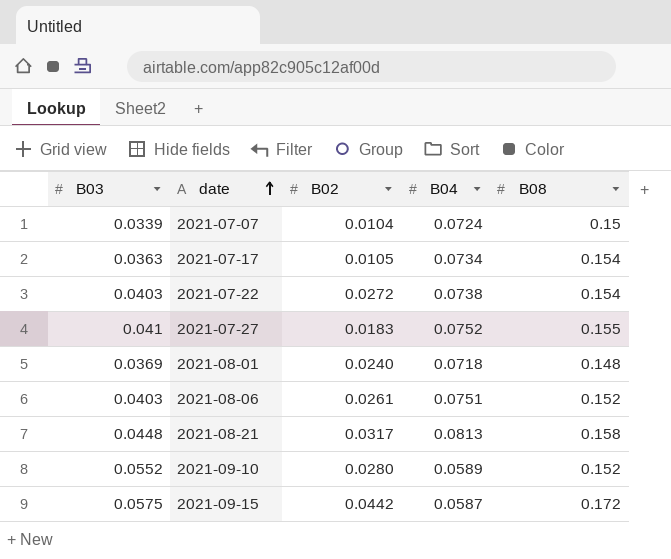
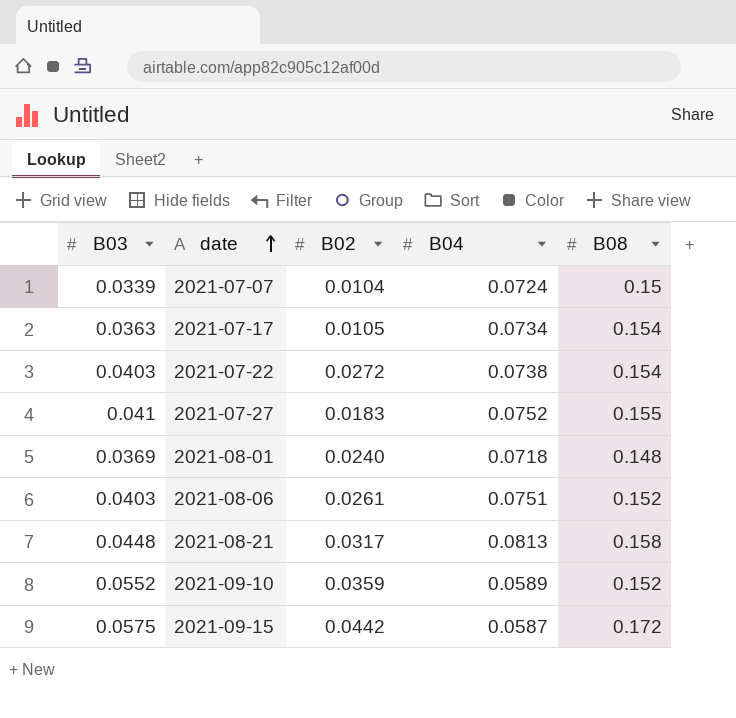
2021-09-10 | B02: 0.0280 -> 0.0359

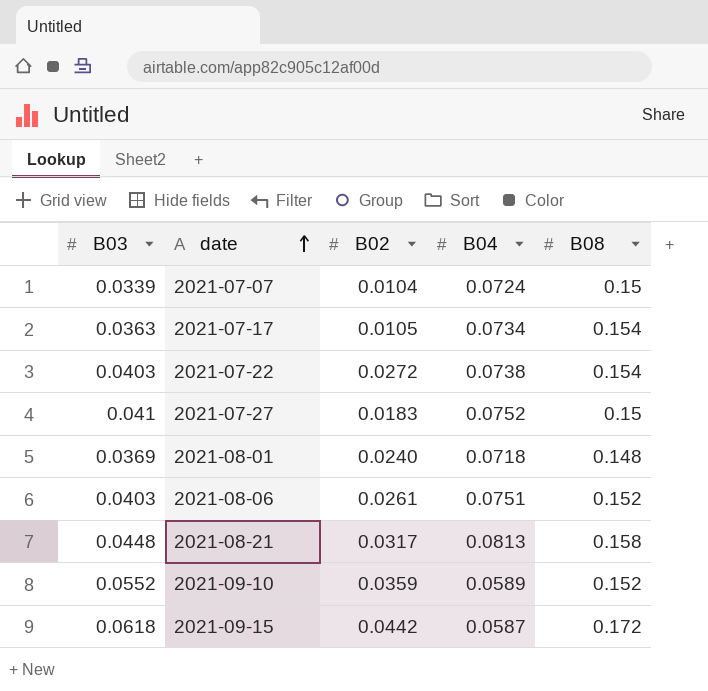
2021-07-27 | B08: 0.155 -> 0.15
2021-09-15 | B03: 0.0575 -> 0.0618

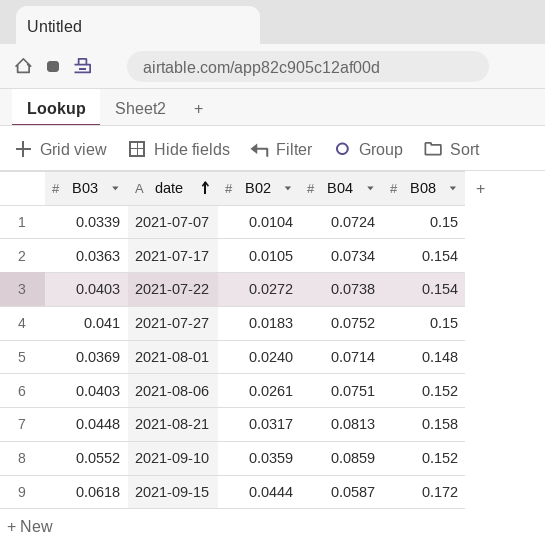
2021-08-01 | B04: 0.0718 -> 0.0714
2021-09-10 | B04: 0.0589 -> 0.0859
2021-09-15 | B02: 0.0442 -> 0.0444

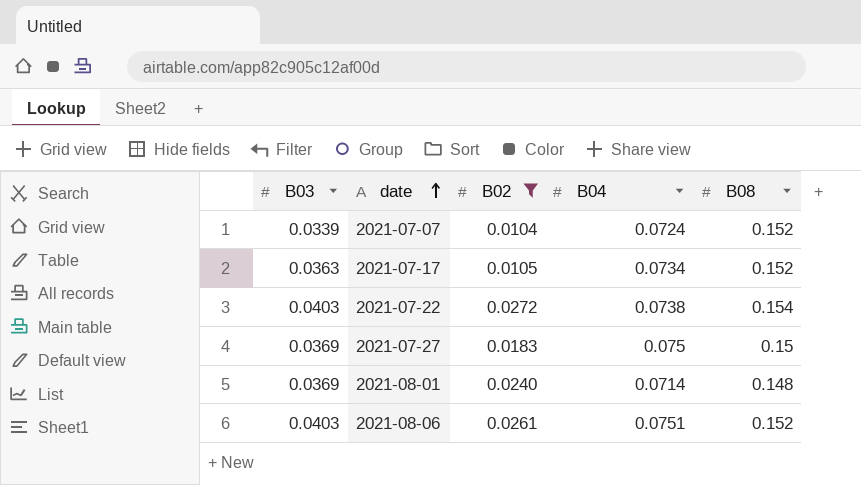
filter: none -> B02 <= 0.0272
2021-07-07 | B08: 0.15 -> 0.152
2021-07-17 | B08: 0.154 -> 0.152
2021-07-27 | B03: 0.041 -> 0.0369
2021-07-27 | B04: 0.0752 -> 0.075

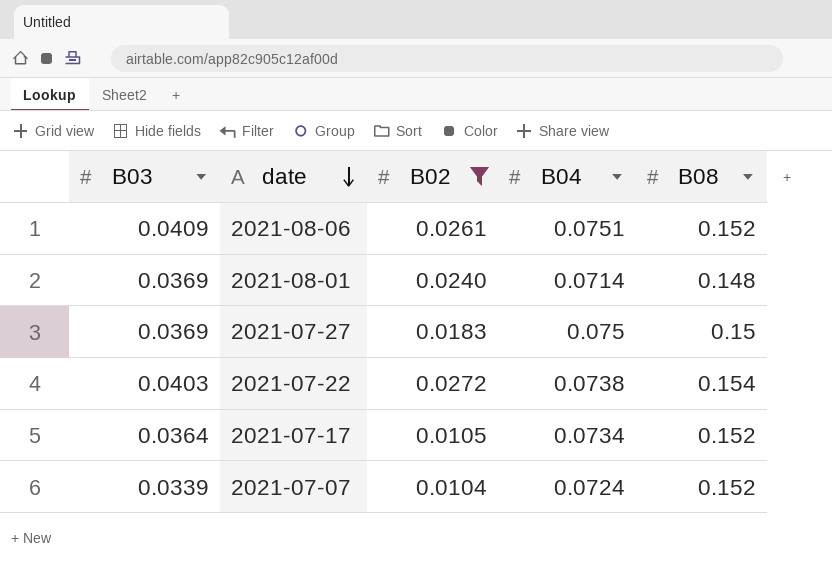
row order: date ascending -> date descending
2021-08-06 | B03: 0.0403 -> 0.0409
2021-07-17 | B03: 0.0363 -> 0.0364

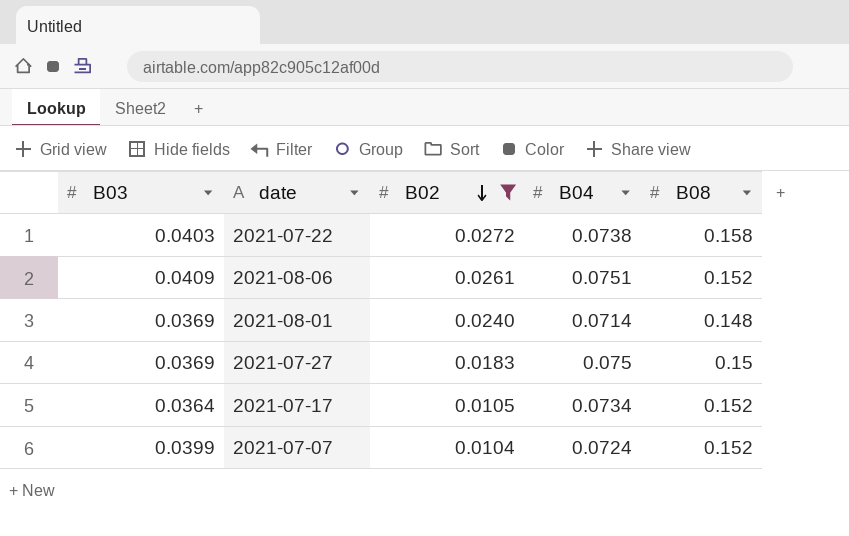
row order: date descending -> B02 descending
2021-07-22 | B08: 0.154 -> 0.158
2021-07-07 | B03: 0.0339 -> 0.0399

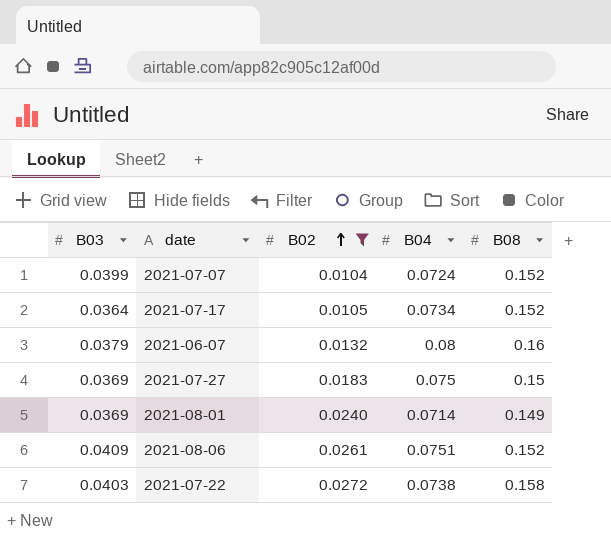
row order: B02 descending -> B02 ascending
row 2021-06-07: none -> 0.0379 | 0.0132 | 0.08 | 0.16
2021-08-01 | B08: 0.148 -> 0.149

